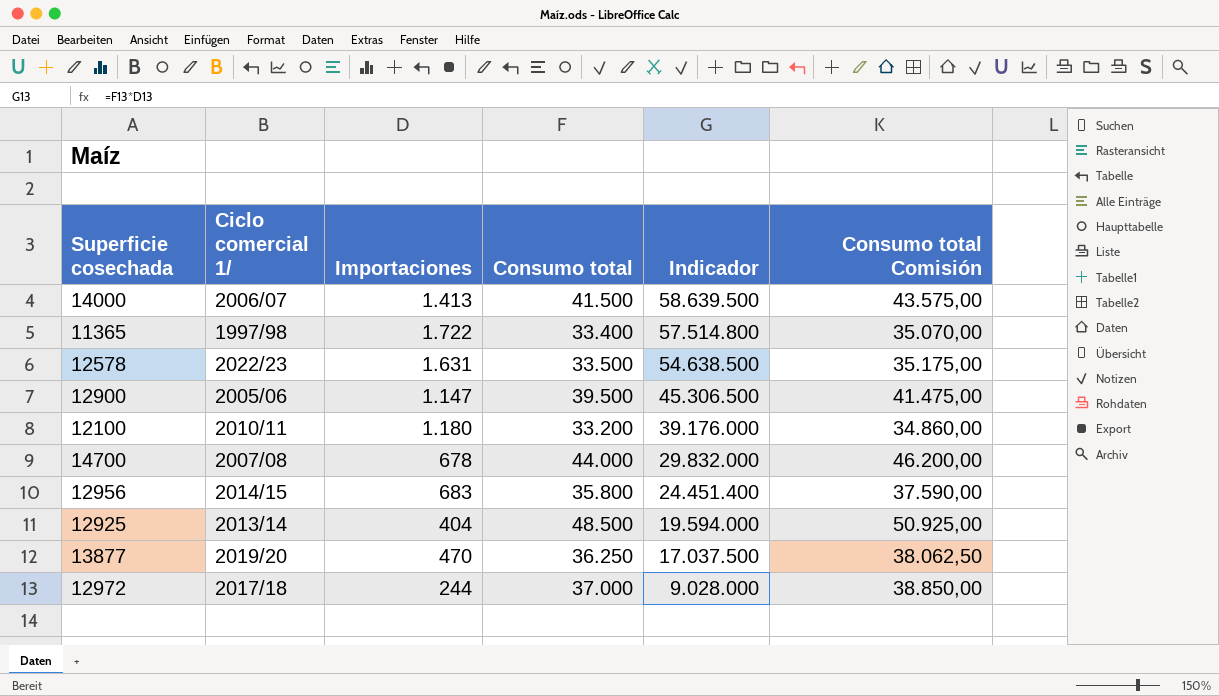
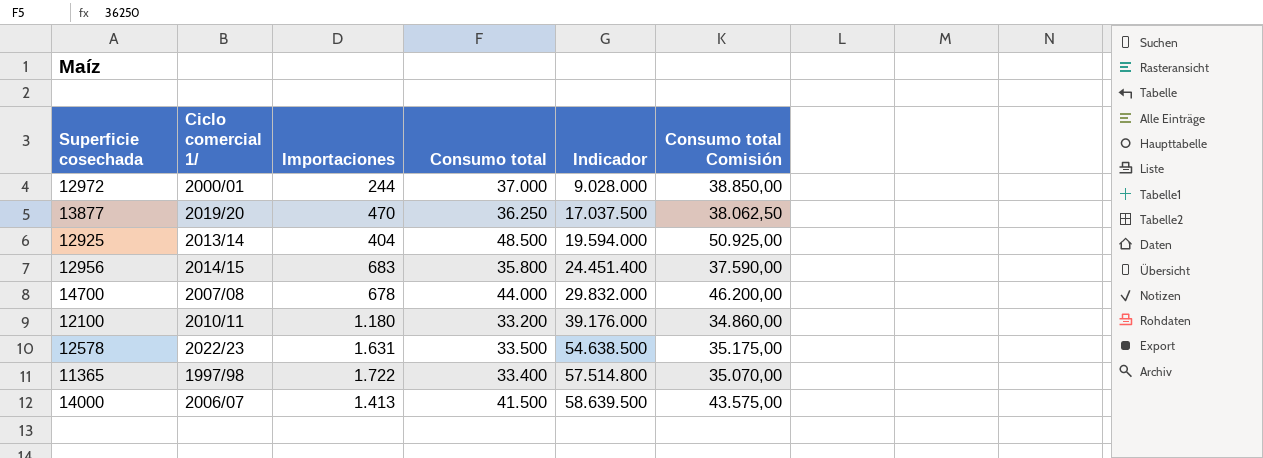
row order: Indicador descending -> Indicador ascending
row 12900: 2005/06 | 1.147 | 39.500 | 45.306.500 | 41.475,00 -> none
12972 | Ciclo comercial 1/: 2017/18 -> 2000/01

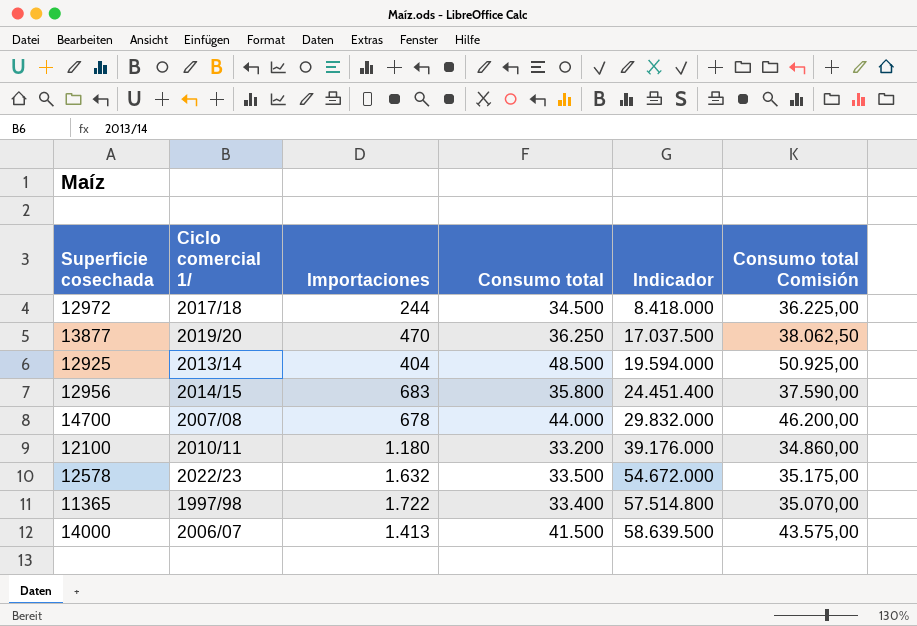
12972 | Ciclo comercial 1/: 2000/01 -> 2017/18
12972 | Consumo total: 37.000 -> 34.500
12972 | Indicador: 9.028.000 -> 8.418.000
12972 | Consumo total Comisión: 38.850,00 -> 36.225,00
12578 | Importaciones: 1.631 -> 1.632
12578 | Indicador: 54.638.500 -> 54.672.000

